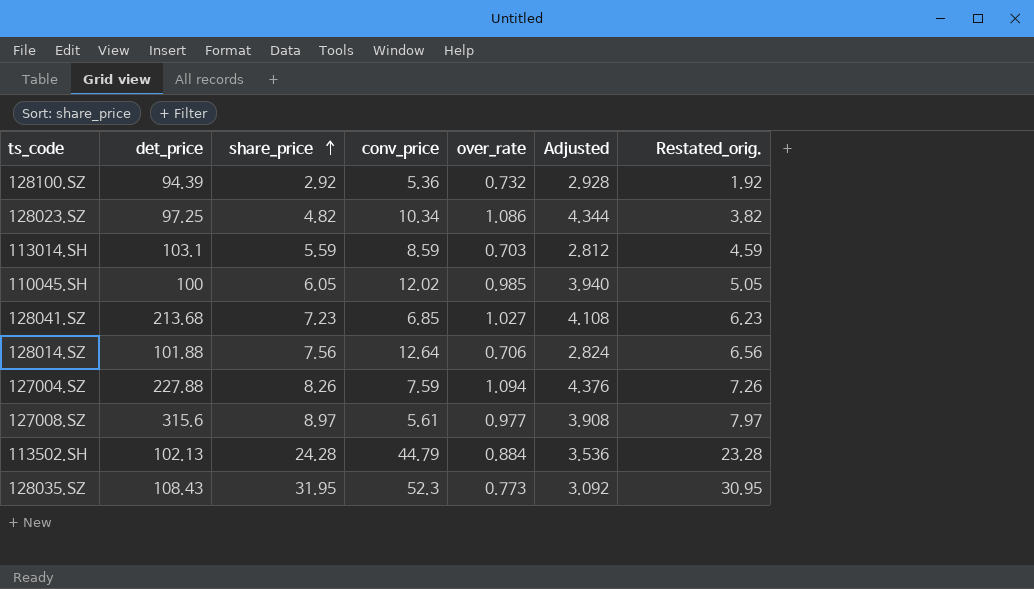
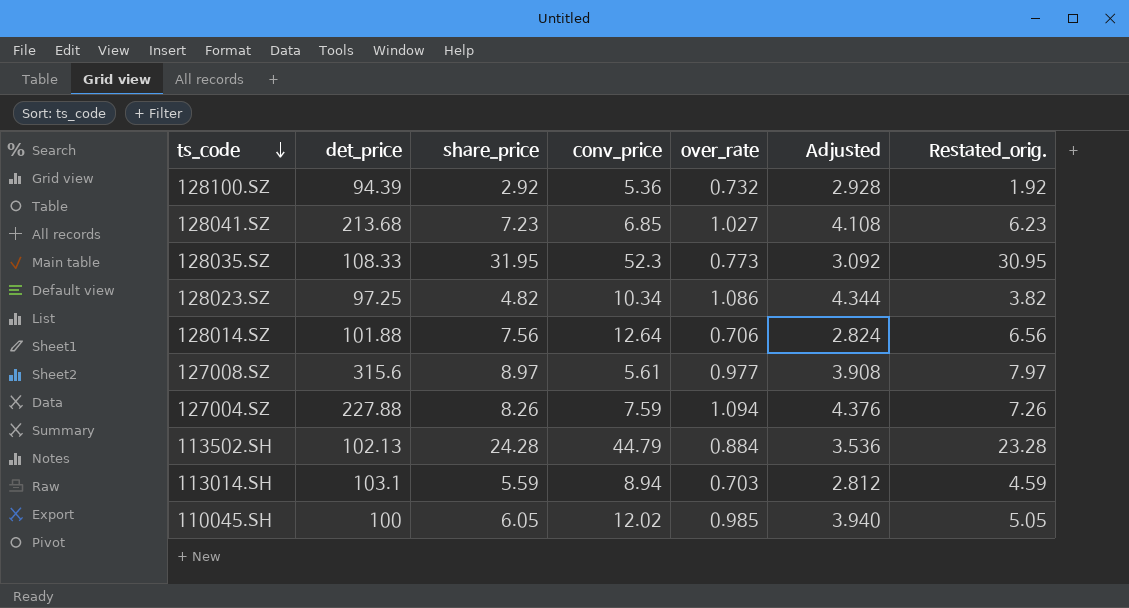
row order: share_price ascending -> ts_code descending
128035.SZ | det_price: 108.43 -> 108.33
113014.SH | conv_price: 8.59 -> 8.94

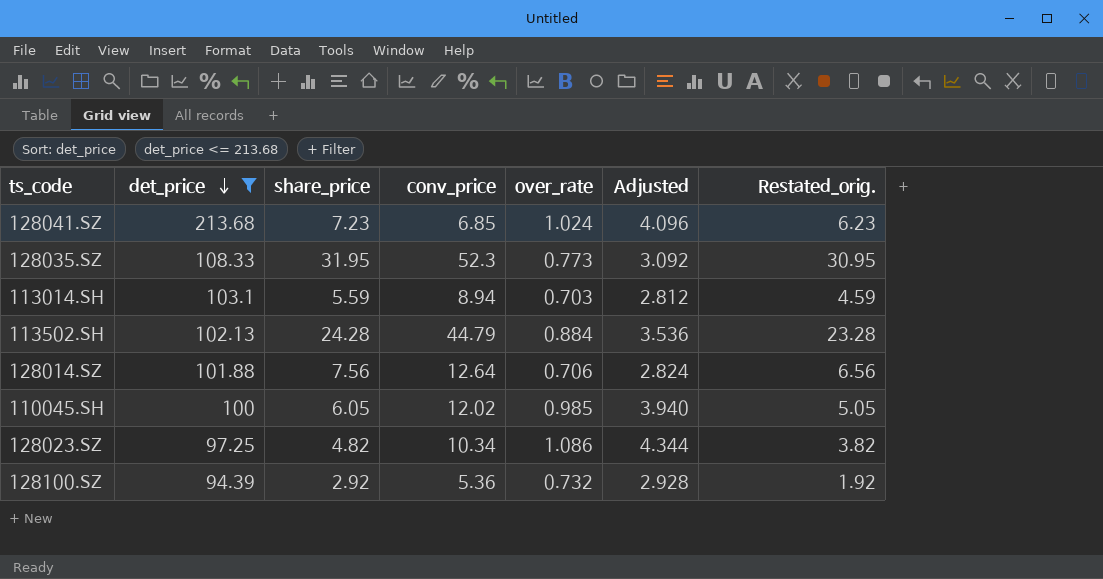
filter: none -> det_price <= 213.68
row order: ts_code descending -> det_price descending
128041.SZ | over_rate: 1.027 -> 1.024
128041.SZ | Adjusted: 4.108 -> 4.096

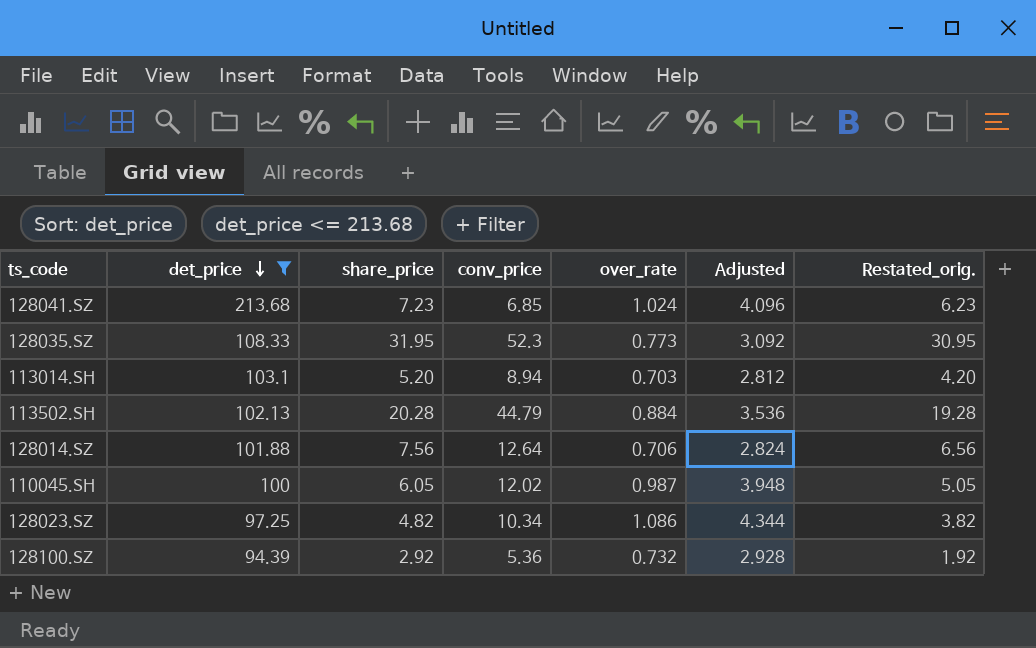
113014.SH | share_price: 5.59 -> 5.20
113014.SH | Restated_orig.: 4.59 -> 4.20
113502.SH | share_price: 24.28 -> 20.28
113502.SH | Restated_orig.: 23.28 -> 19.28
110045.SH | over_rate: 0.985 -> 0.987
110045.SH | Adjusted: 3.940 -> 3.948

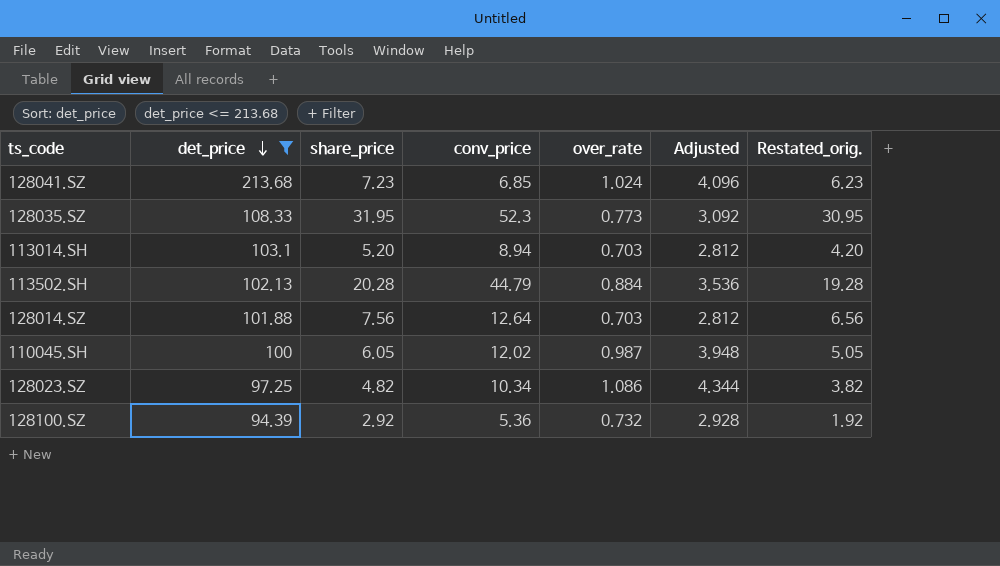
128014.SZ | over_rate: 0.706 -> 0.703
128014.SZ | Adjusted: 2.824 -> 2.812

